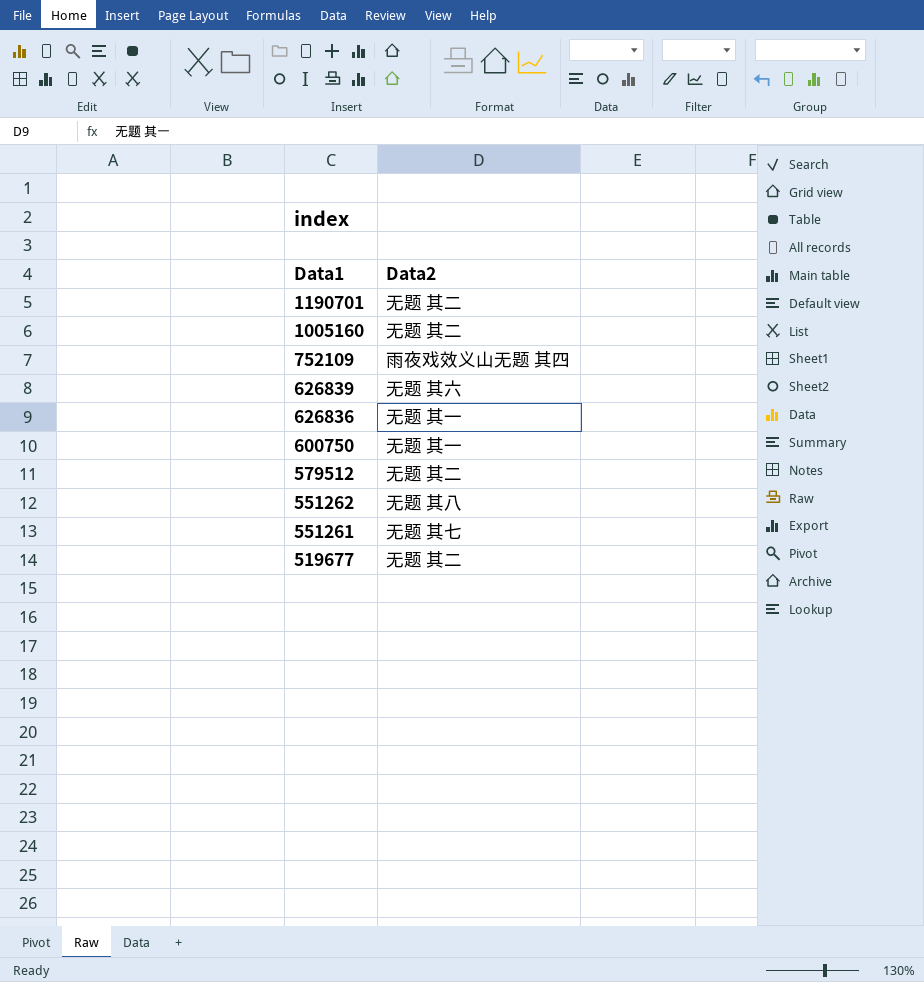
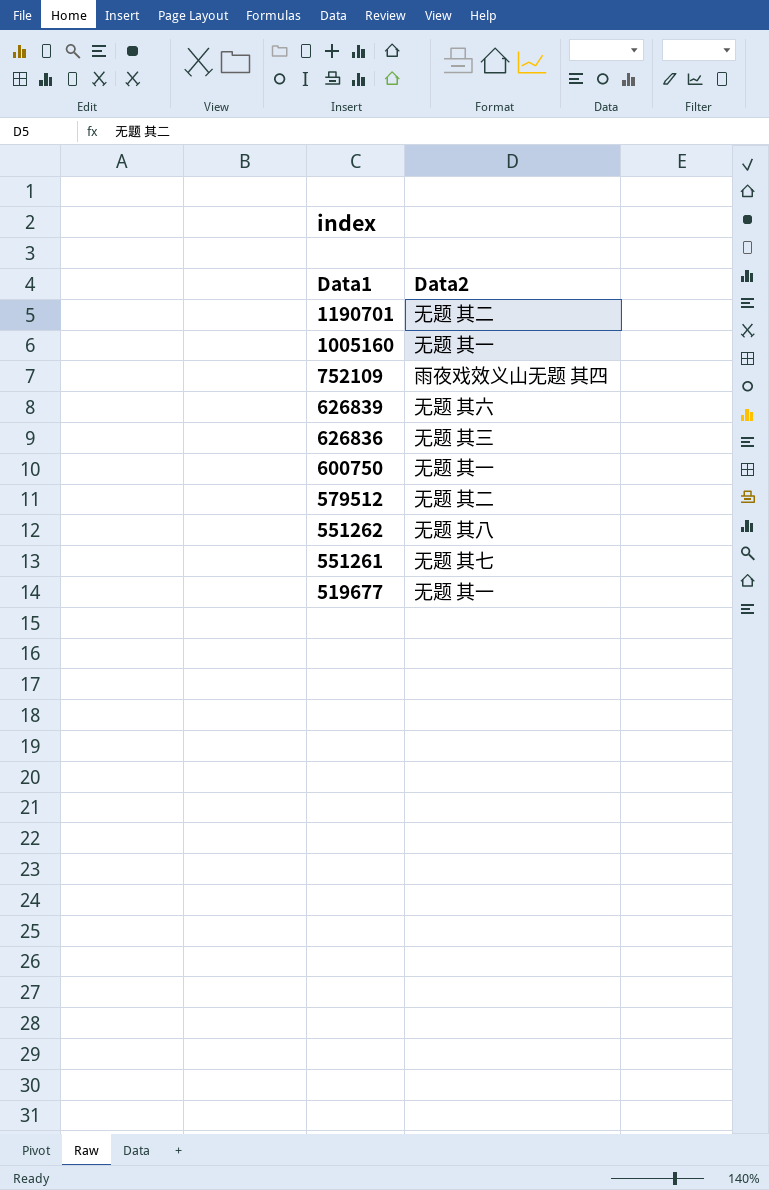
1005160 | Data2: 无题 其二 -> 无题 其一
626836 | Data2: 无题 其一 -> 无题 其三
519677 | Data2: 无题 其二 -> 无题 其一

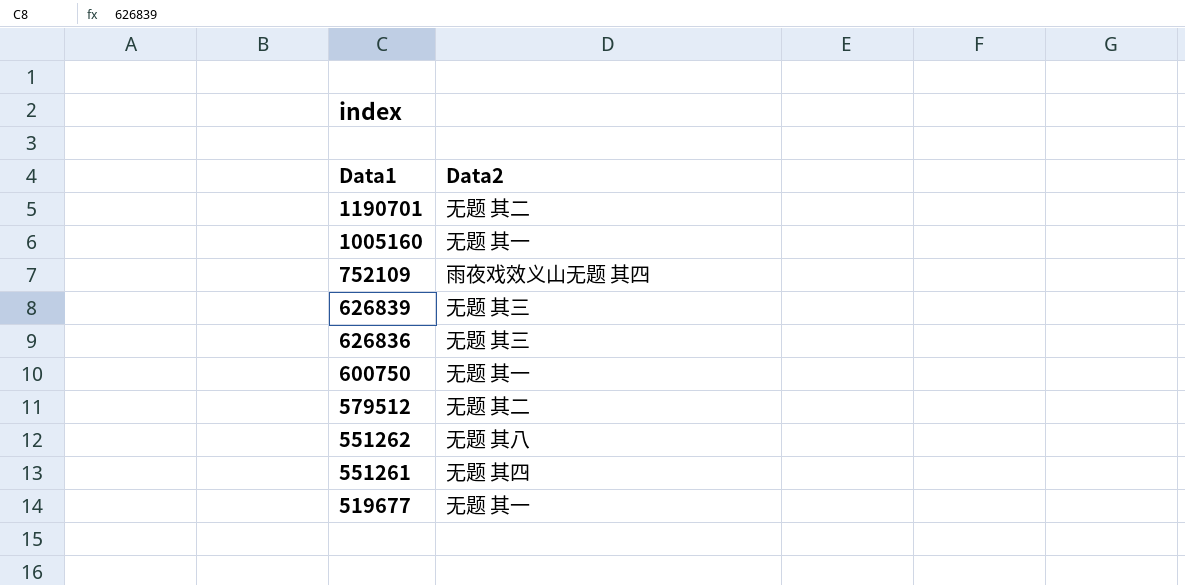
626839 | Data2: 无题 其六 -> 无题 其三
551261 | Data2: 无题 其七 -> 无题 其四

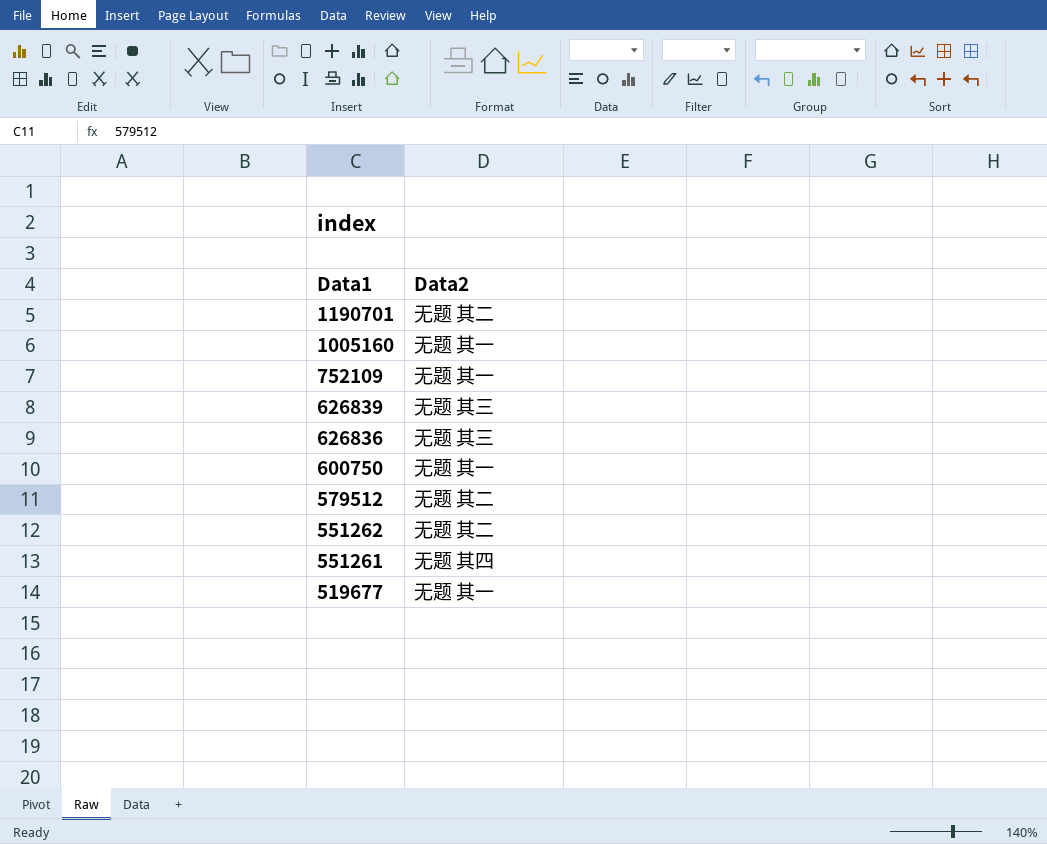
752109 | Data2: 雨夜戏效义山无题 其四 -> 无题 其一
551262 | Data2: 无题 其八 -> 无题 其二

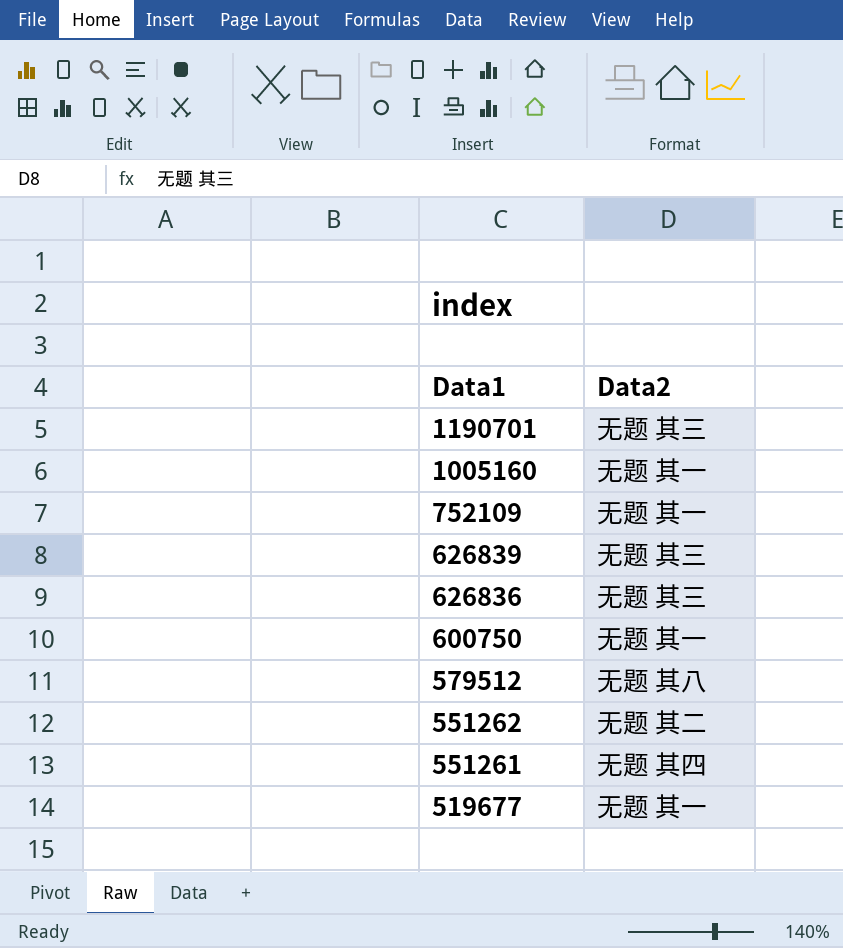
1190701 | Data2: 无题 其二 -> 无题 其三
579512 | Data2: 无题 其二 -> 无题 其八

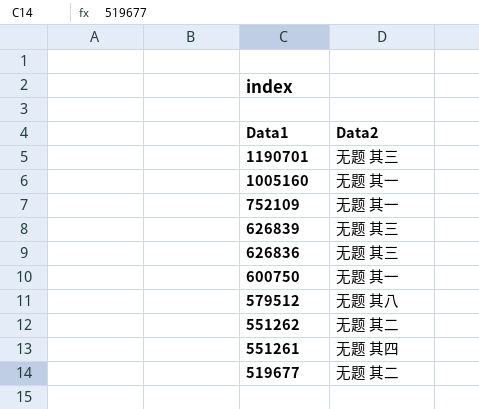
519677 | Data2: 无题 其一 -> 无题 其二

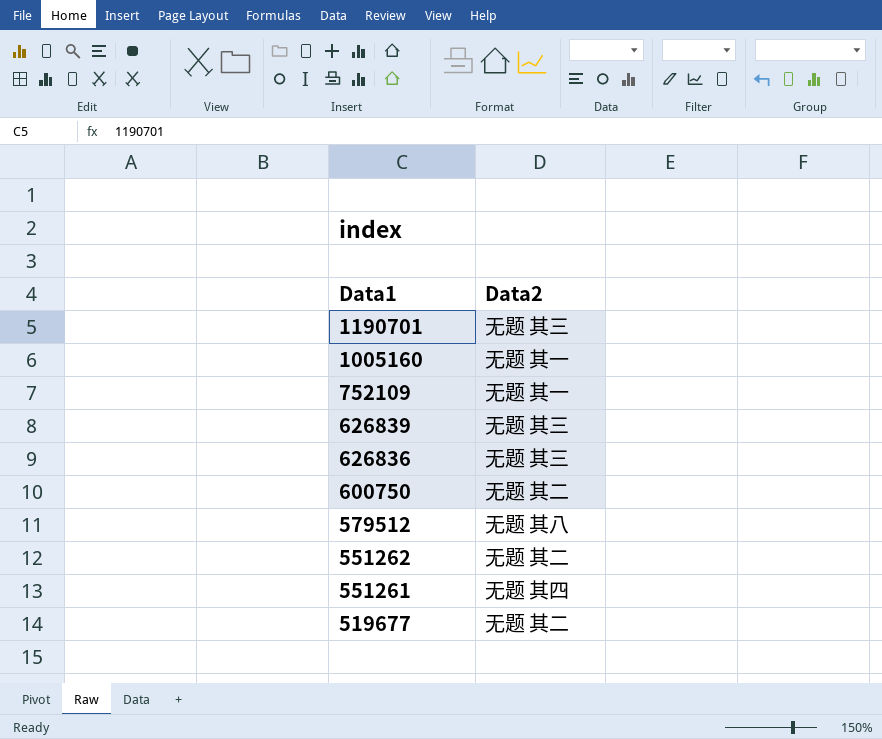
600750 | Data2: 无题 其一 -> 无题 其二

